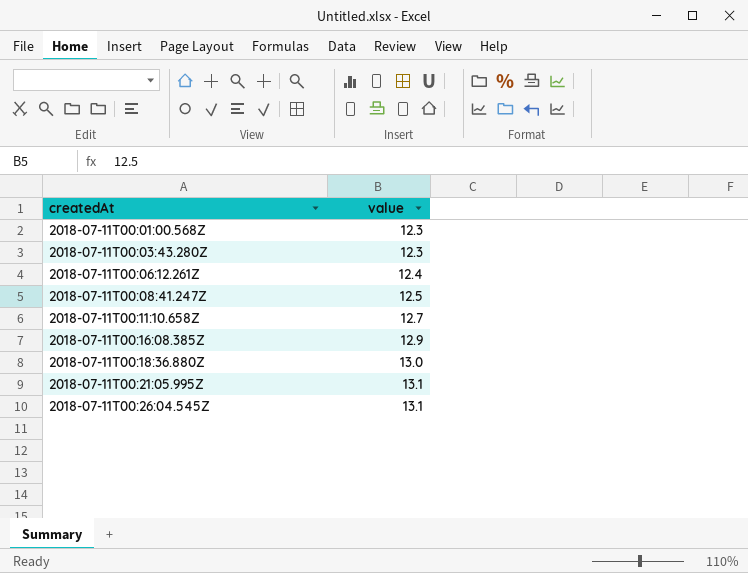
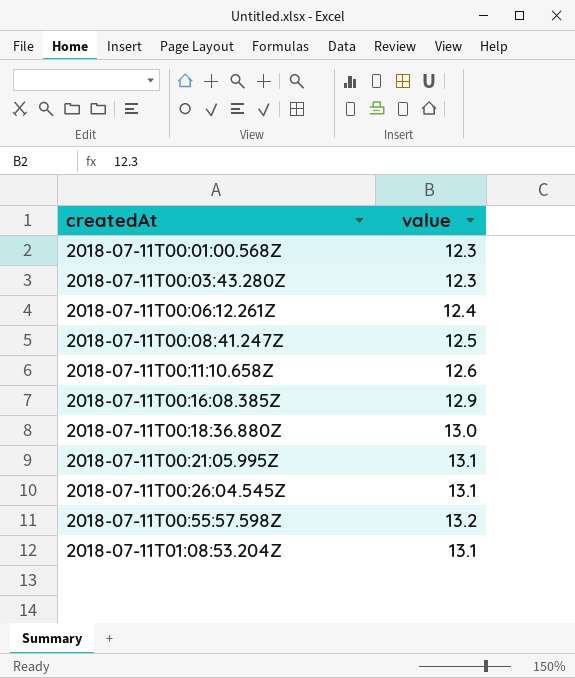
2018-07-11T00:11:10.658Z | value: 12.7 -> 12.6
row 2018-07-11T00:55:57.598Z: none -> 13.2
row 2018-07-11T01:08:53.204Z: none -> 13.1

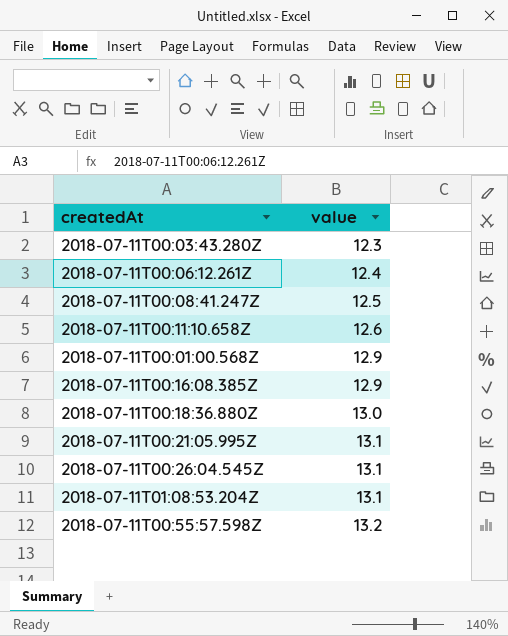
row order: createdAt ascending -> value ascending
2018-07-11T00:01:00.568Z | value: 12.3 -> 12.9

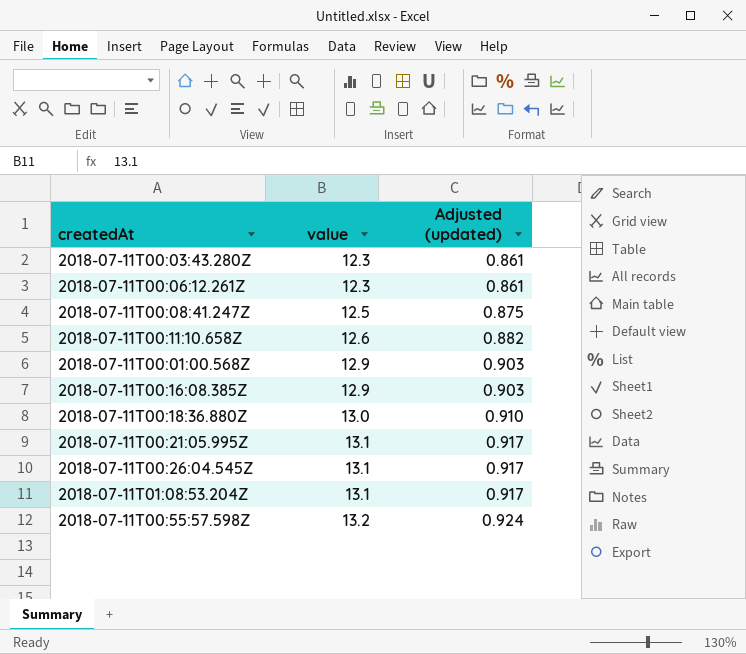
column Adjusted (updated) | formula: none -> [value] * 0.07
2018-07-11T00:06:12.261Z | value: 12.4 -> 12.3

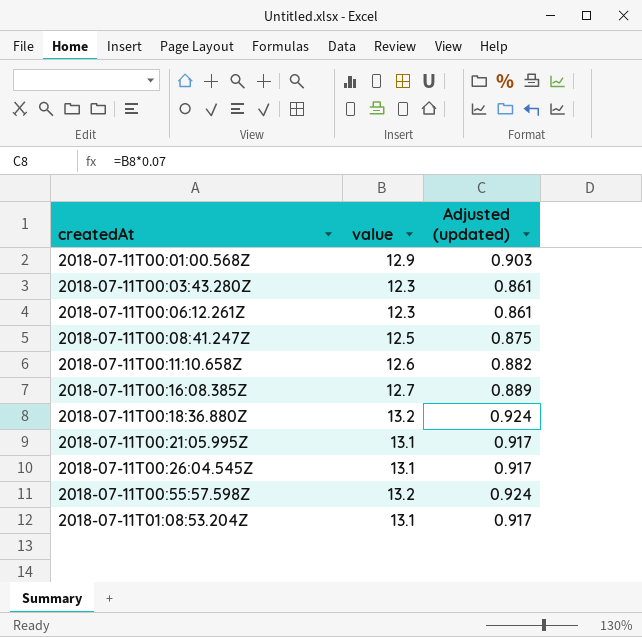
row order: value ascending -> createdAt ascending
2018-07-11T00:16:08.385Z | value: 12.9 -> 12.7
2018-07-11T00:16:08.385Z | Adjusted (updated): 0.903 -> 0.889
2018-07-11T00:18:36.880Z | value: 13.0 -> 13.2
2018-07-11T00:18:36.880Z | Adjusted (updated): 0.910 -> 0.924

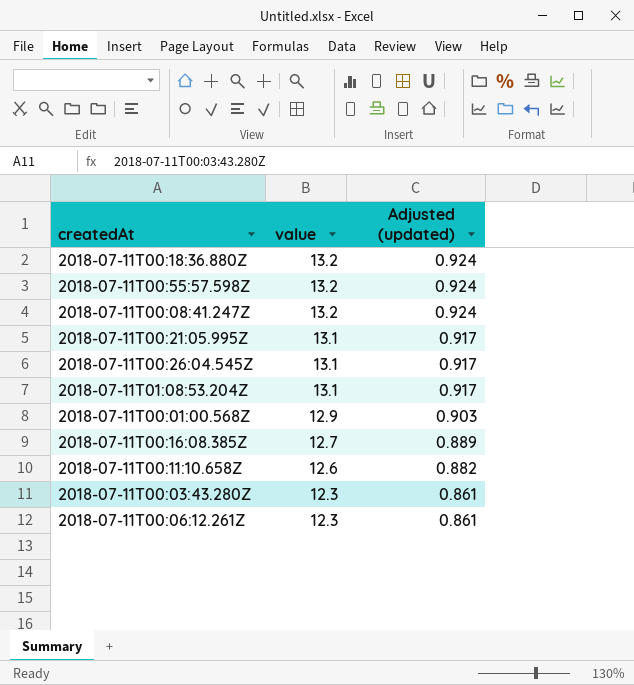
row order: createdAt ascending -> value descending
2018-07-11T00:08:41.247Z | value: 12.5 -> 13.2
2018-07-11T00:08:41.247Z | Adjusted (updated): 0.875 -> 0.924

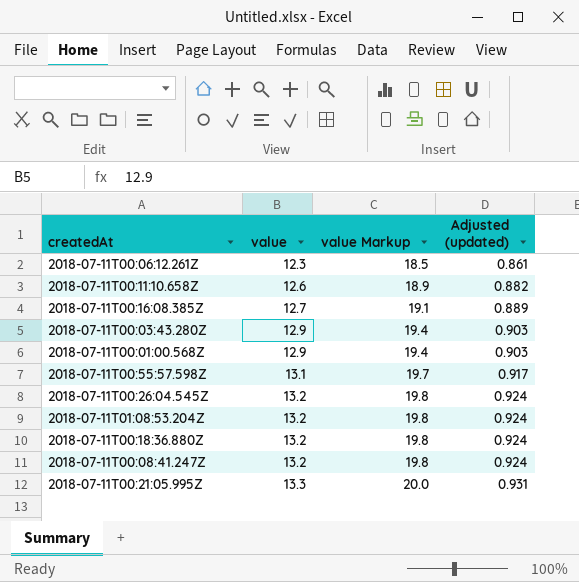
row order: value descending -> value ascending
column value Markup | formula: none -> [value] * 1.5
2018-07-11T00:03:43.280Z | value: 12.3 -> 12.9
2018-07-11T00:03:43.280Z | Adjusted (updated): 0.861 -> 0.903
2018-07-11T00:55:57.598Z | value: 13.2 -> 13.1
2018-07-11T00:55:57.598Z | Adjusted (updated): 0.924 -> 0.917
2018-07-11T00:26:04.545Z | value: 13.1 -> 13.2
2018-07-11T00:26:04.545Z | Adjusted (updated): 0.917 -> 0.924
2018-07-11T01:08:53.204Z | value: 13.1 -> 13.2
2018-07-11T01:08:53.204Z | Adjusted (updated): 0.917 -> 0.924
2018-07-11T00:21:05.995Z | value: 13.1 -> 13.3
2018-07-11T00:21:05.995Z | Adjusted (updated): 0.917 -> 0.931

